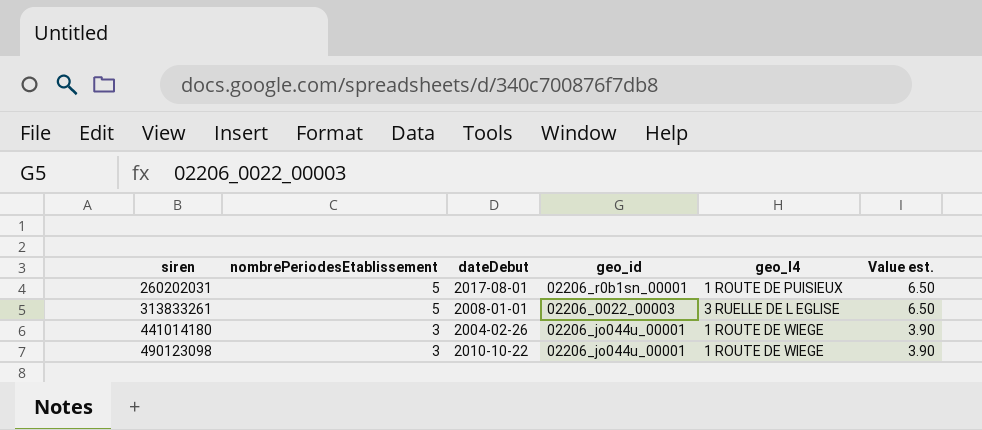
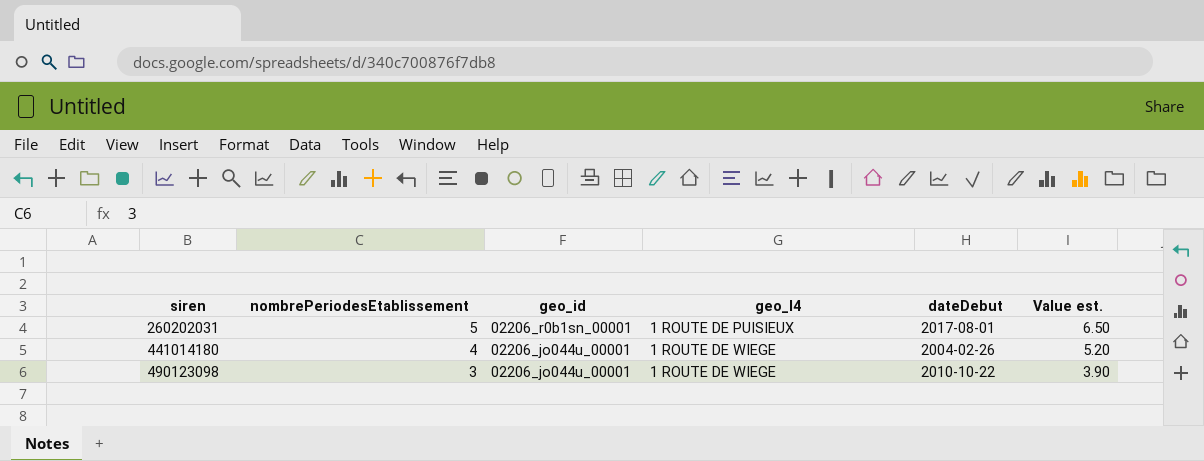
column dateDebut | position: 3 -> 5
row 313833261: 5 | 2008-01-01 | 02206_0022_00003 | 3 RUELLE DE L EGLISE | 6.50 -> none
441014180 | nombrePeriodesEtablissement: 3 -> 4
441014180 | Value est.: 3.90 -> 5.20

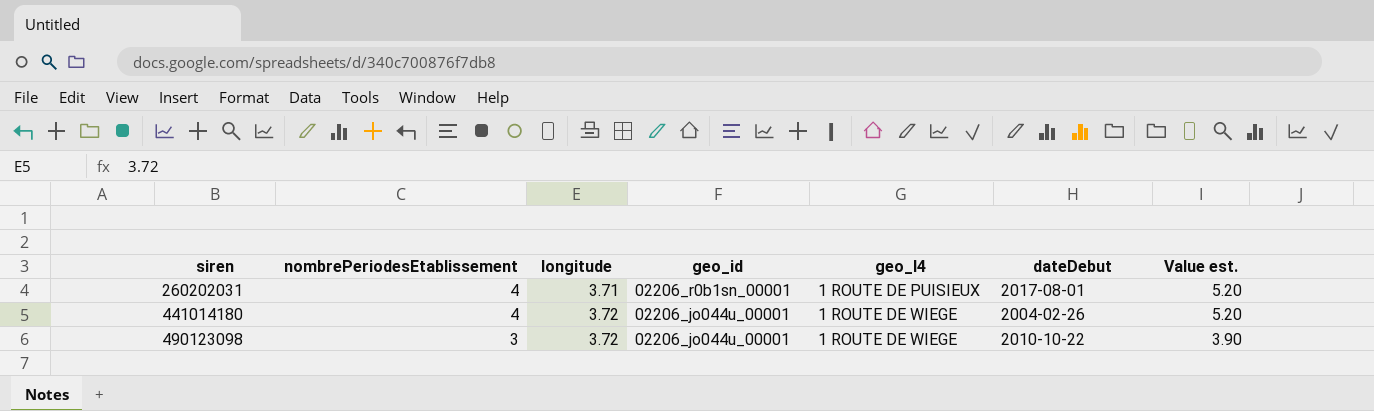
column longitude | position: none -> 3
260202031 | nombrePeriodesEtablissement: 5 -> 4
260202031 | Value est.: 6.50 -> 5.20

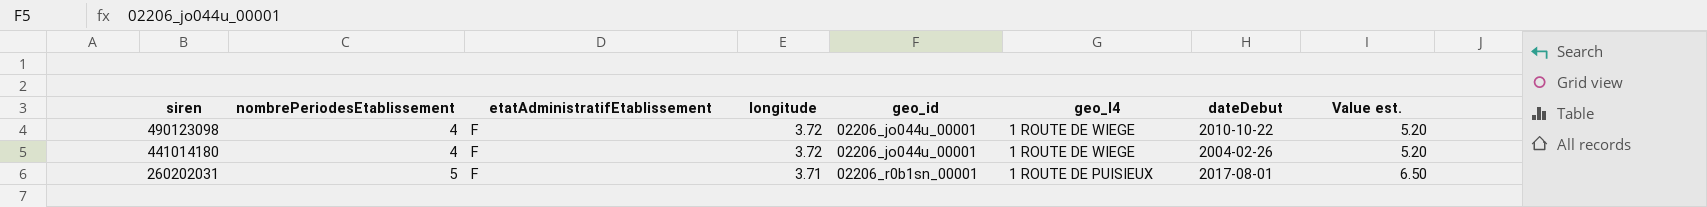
row order: siren ascending -> siren descending
column etatAdministratifEtablissement | position: none -> 3
490123098 | nombrePeriodesEtablissement: 3 -> 4
490123098 | Value est.: 3.90 -> 5.20
260202031 | nombrePeriodesEtablissement: 4 -> 5
260202031 | Value est.: 5.20 -> 6.50

